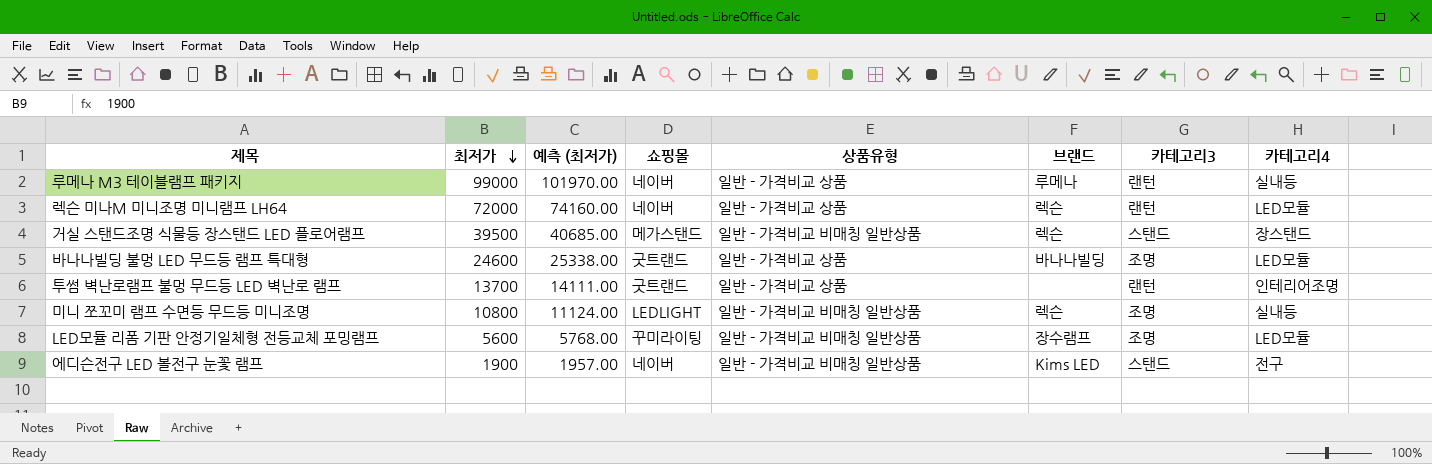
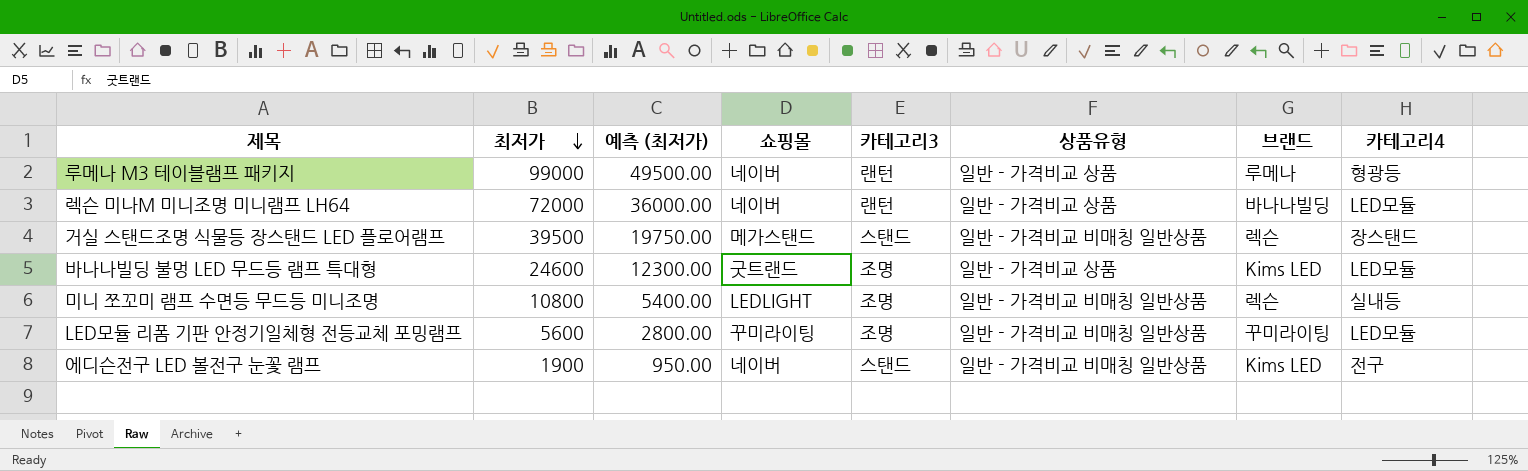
column 예측 (최저가) | formula: [최저가] * 1.03 -> [최저가] * 0.5
column 카테고리3 | position: 7 -> 5
row 투썸 벽난로램프 불멍 무드등 LED 벽난로 램프: 13700 | 14111.00 | 굿트랜드 | 일반 - 가격비교 상품 | none | 랜턴 | 인테리어조명 -> none
루메나 M3 테이블램프 패키지 | 카테고리4: 실내등 -> 형광등
렉슨 미나M 미니조명 미니램프 LH64 | 브랜드: 렉슨 -> 바나나빌딩
바나나빌딩 불멍 LED 무드등 램프 특대형 | 브랜드: 바나나빌딩 -> Kims LED
LED모듈 리폼 기판 안정기일체형 전등교체 포밍램프 | 브랜드: 장수램프 -> 꾸미라이팅

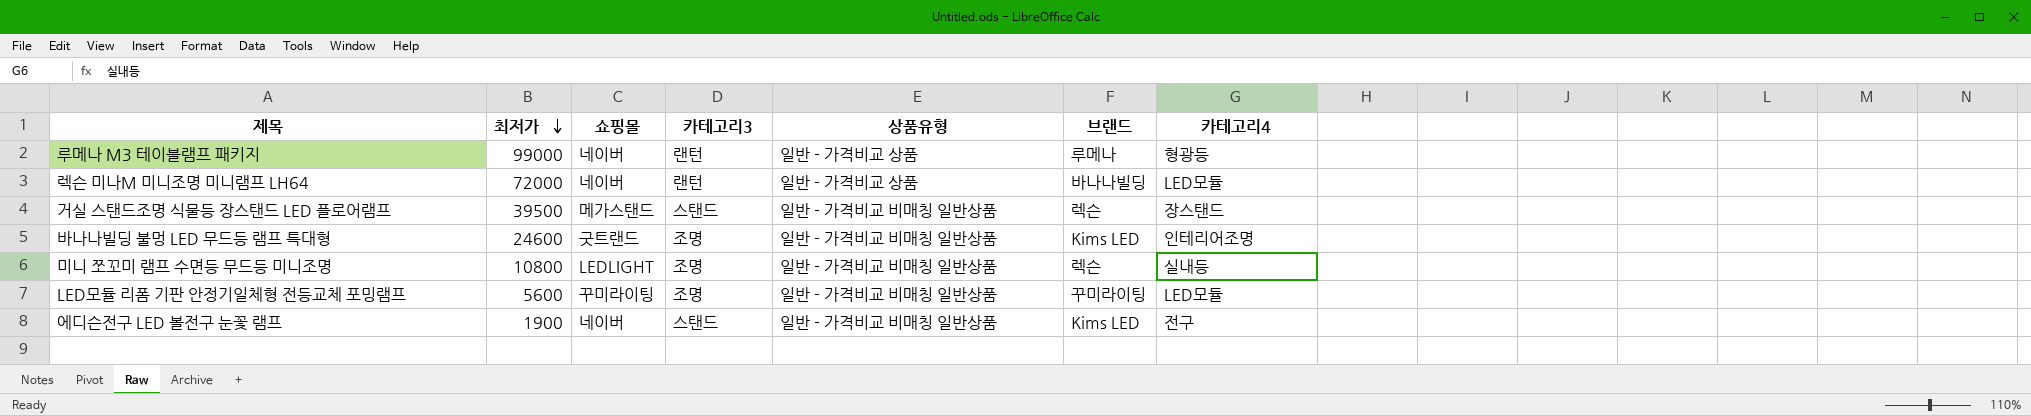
column 예측 (최저가) | formula: [최저가] * 0.5 -> none
바나나빌딩 불멍 LED 무드등 램프 특대형 | 상품유형: 일반 - 가격비교 상품 -> 일반 - 가격비교 비매칭 일반상품
바나나빌딩 불멍 LED 무드등 램프 특대형 | 카테고리4: LED모듈 -> 인테리어조명

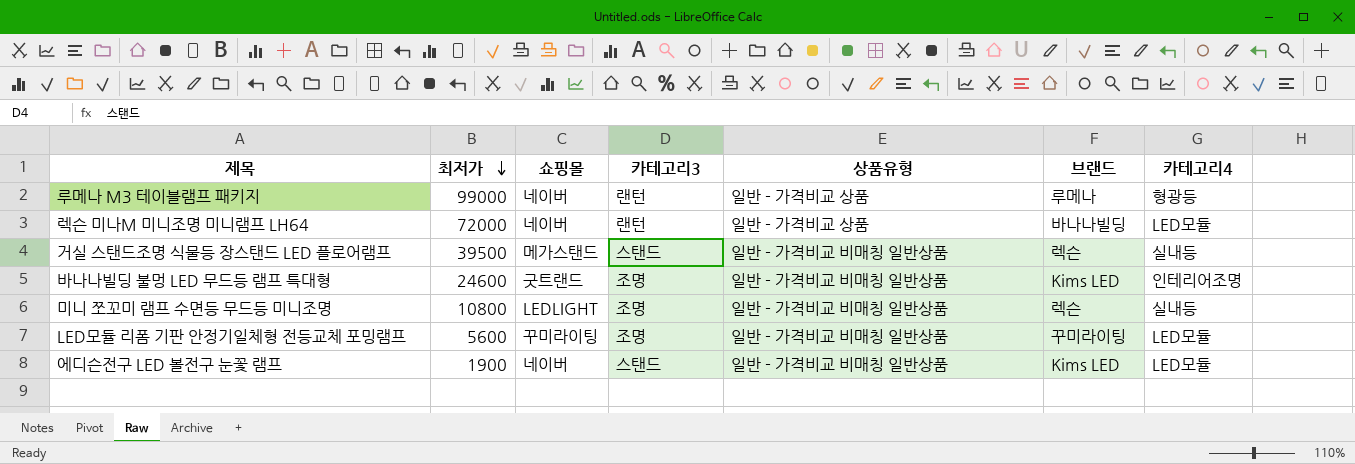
거실 스탠드조명 식물등 장스탠드 LED 플로어램프 | 카테고리4: 장스탠드 -> 실내등
에디슨전구 LED 볼전구 눈꽃 램프 | 카테고리4: 전구 -> LED모듈

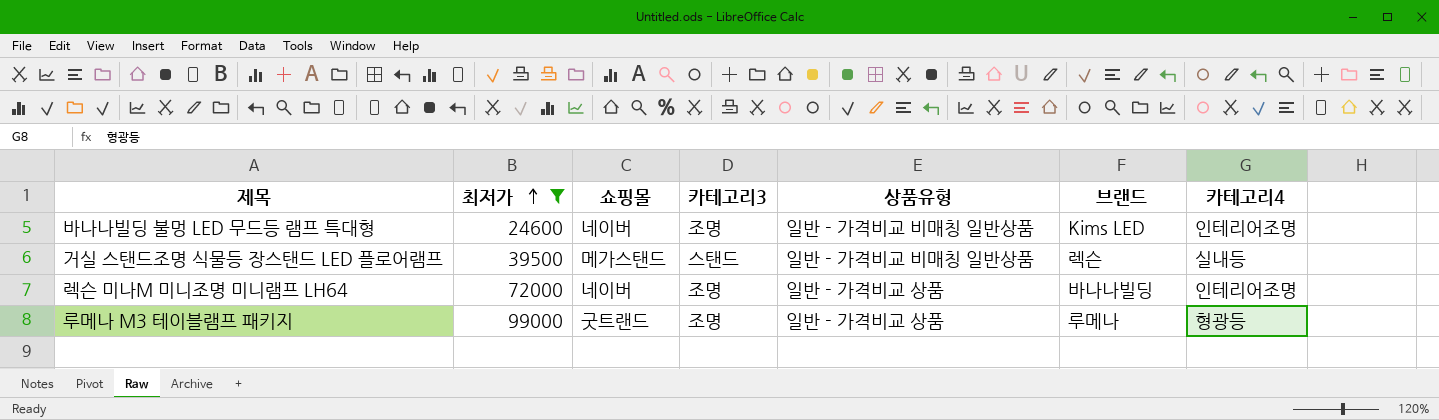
filter: none -> 최저가 >= 24600
row order: 최저가 descending -> 최저가 ascending
바나나빌딩 불멍 LED 무드등 램프 특대형 | 쇼핑몰: 굿트랜드 -> 네이버
렉슨 미나M 미니조명 미니램프 LH64 | 카테고리3: 랜턴 -> 조명
렉슨 미나M 미니조명 미니램프 LH64 | 카테고리4: LED모듈 -> 인테리어조명
루메나 M3 테이블램프 패키지 | 쇼핑몰: 네이버 -> 굿트랜드
루메나 M3 테이블램프 패키지 | 카테고리3: 랜턴 -> 조명

